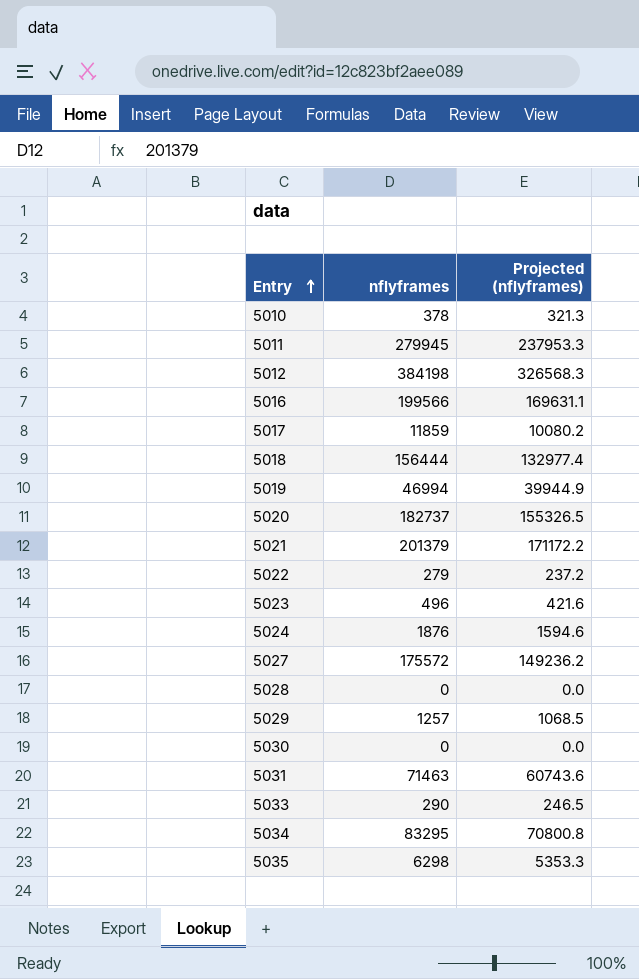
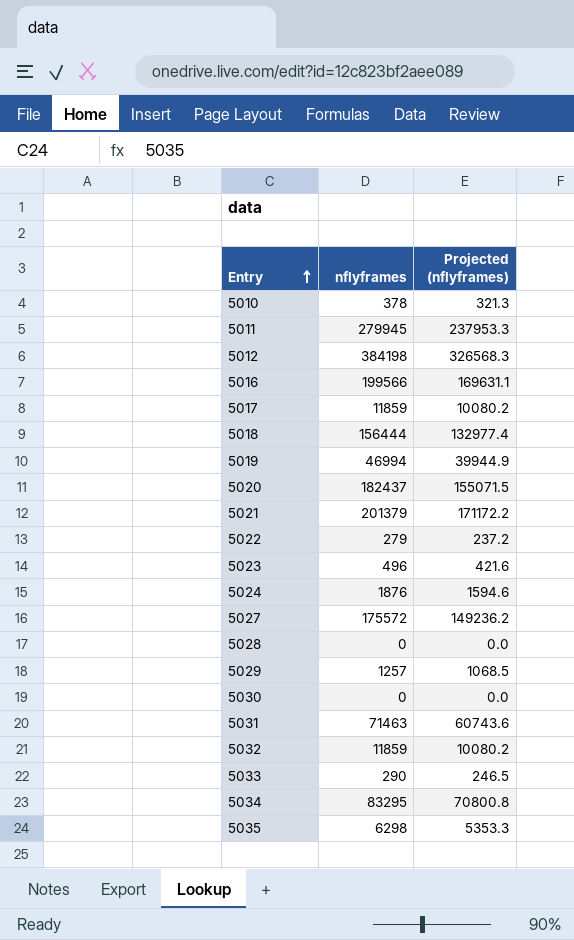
5020 | nflyframes: 182737 -> 182437
5020 | Projected (nflyframes): 155326.5 -> 155071.5
row 5032: none -> 11859 | 10080.2

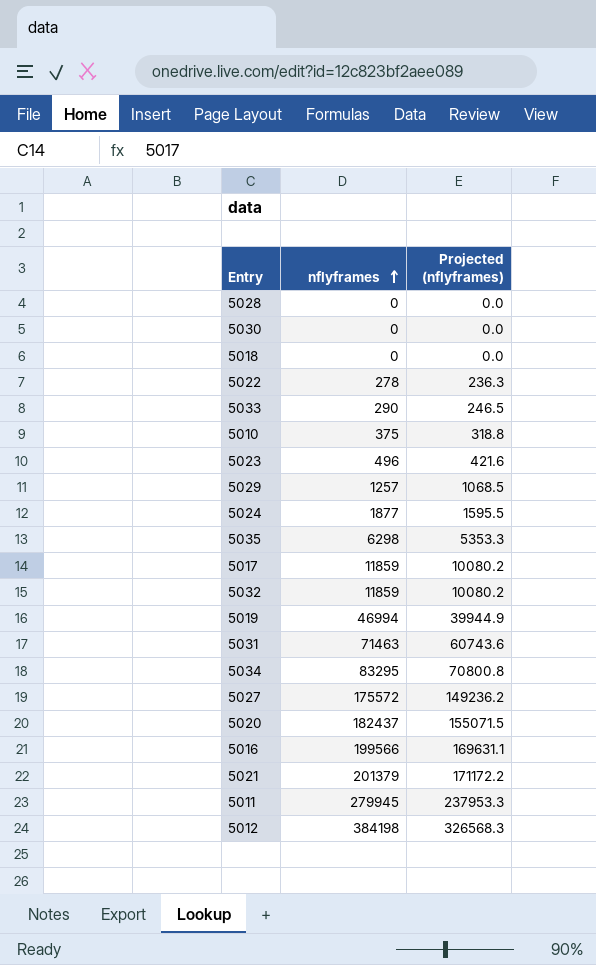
row order: Entry ascending -> nflyframes ascending
5018 | nflyframes: 156444 -> 0
5018 | Projected (nflyframes): 132977.4 -> 0.0
5022 | nflyframes: 279 -> 278
5022 | Projected (nflyframes): 237.2 -> 236.3
5010 | nflyframes: 378 -> 375
5010 | Projected (nflyframes): 321.3 -> 318.8
5024 | nflyframes: 1876 -> 1877
5024 | Projected (nflyframes): 1594.6 -> 1595.5

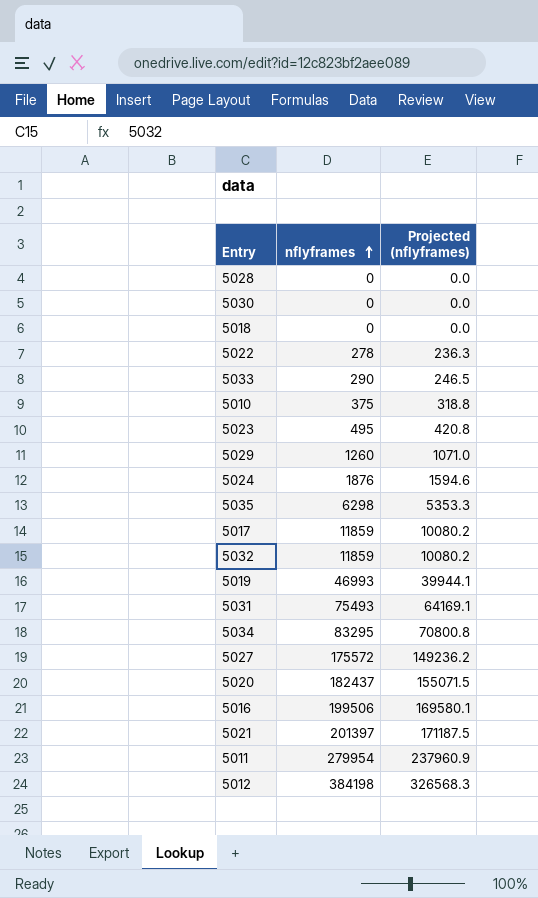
5023 | nflyframes: 496 -> 495
5023 | Projected (nflyframes): 421.6 -> 420.8
5029 | nflyframes: 1257 -> 1260
5029 | Projected (nflyframes): 1068.5 -> 1071.0
5024 | nflyframes: 1877 -> 1876
5024 | Projected (nflyframes): 1595.5 -> 1594.6
5019 | nflyframes: 46994 -> 46993
5019 | Projected (nflyframes): 39944.9 -> 39944.1
5031 | nflyframes: 71463 -> 75493
5031 | Projected (nflyframes): 60743.6 -> 64169.1
5016 | nflyframes: 199566 -> 199506
5016 | Projected (nflyframes): 169631.1 -> 169580.1
5021 | nflyframes: 201379 -> 201397
5021 | Projected (nflyframes): 171172.2 -> 171187.5
5011 | nflyframes: 279945 -> 279954
5011 | Projected (nflyframes): 237953.3 -> 237960.9

